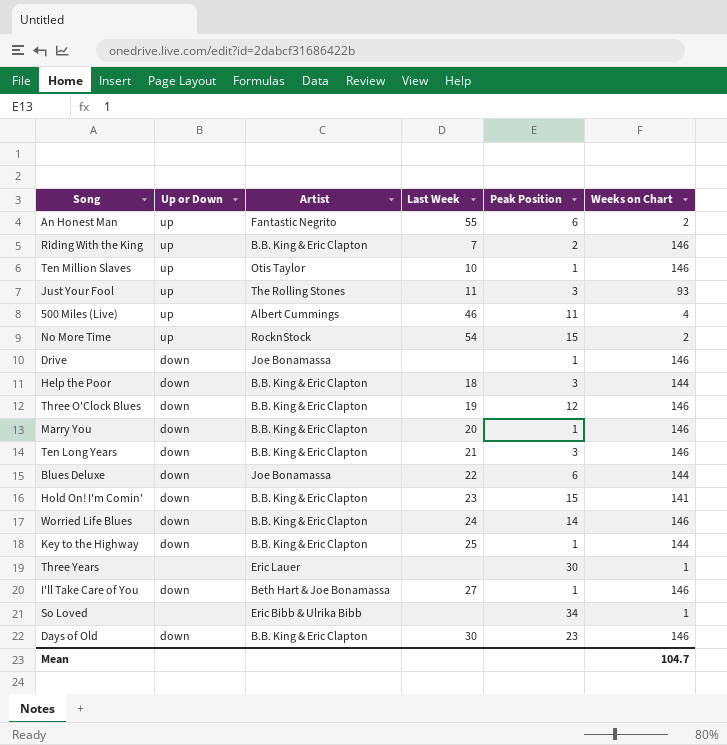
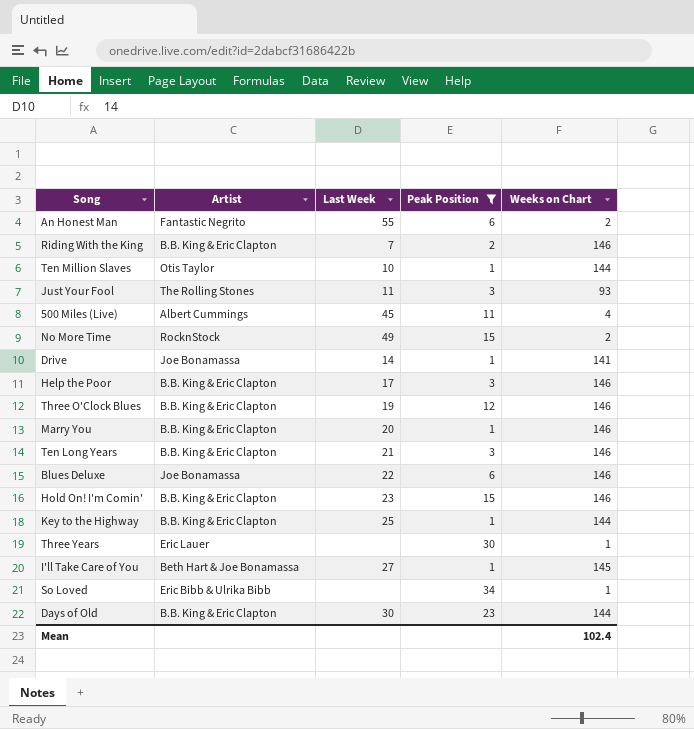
filter: none -> Peak Position != 14
column Up or Down | position: 2 -> none
Ten Million Slaves | Weeks on Chart: 146 -> 144
500 Miles (Live) | Last Week: 46 -> 45
No More Time | Last Week: 54 -> 49
Drive | Last Week: none -> 14
Drive | Weeks on Chart: 146 -> 141
Help the Poor | Last Week: 18 -> 17
Help the Poor | Weeks on Chart: 144 -> 146
Blues Deluxe | Weeks on Chart: 144 -> 146
Hold On! I'm Comin' | Weeks on Chart: 141 -> 146
I'll Take Care of You | Weeks on Chart: 146 -> 145
Days of Old | Weeks on Chart: 146 -> 144
Mean | Weeks on Chart: 104.7 -> 102.4

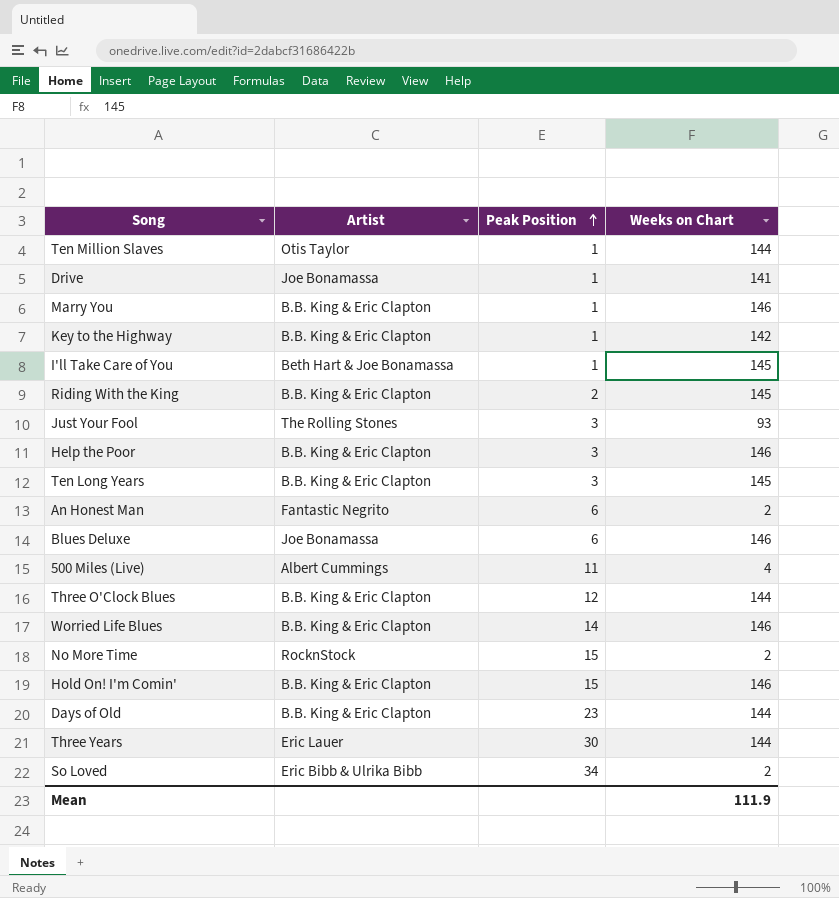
filter: Peak Position != 14 -> none
row order: none -> Peak Position ascending
column Last Week | position: 3 -> none
Key to the Highway | Weeks on Chart: 144 -> 142
Riding With the King | Weeks on Chart: 146 -> 145
Ten Long Years | Weeks on Chart: 146 -> 145
Three O'Clock Blues | Weeks on Chart: 146 -> 144
Three Years | Weeks on Chart: 1 -> 144
So Loved | Weeks on Chart: 1 -> 2
Mean | Weeks on Chart: 102.4 -> 111.9

